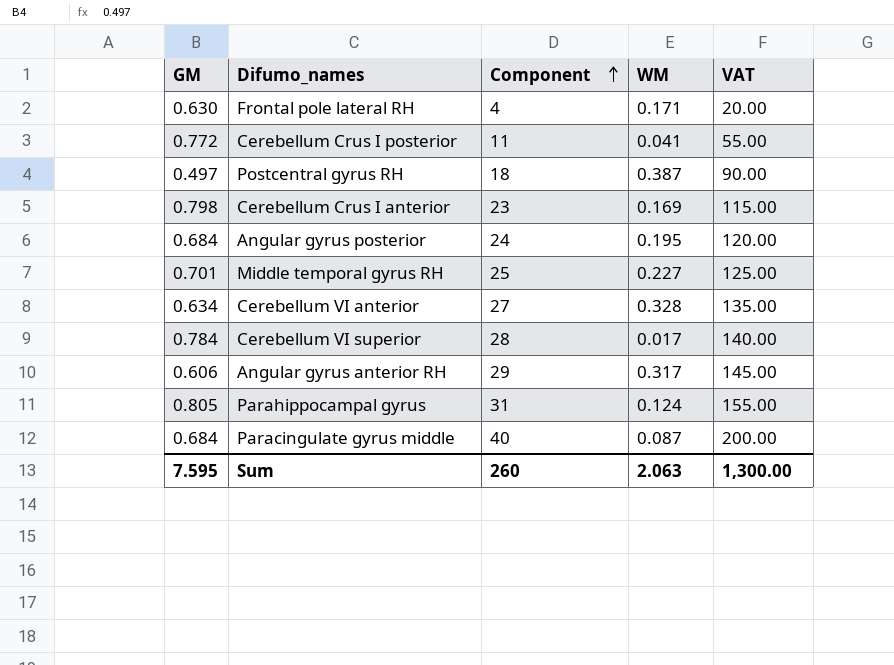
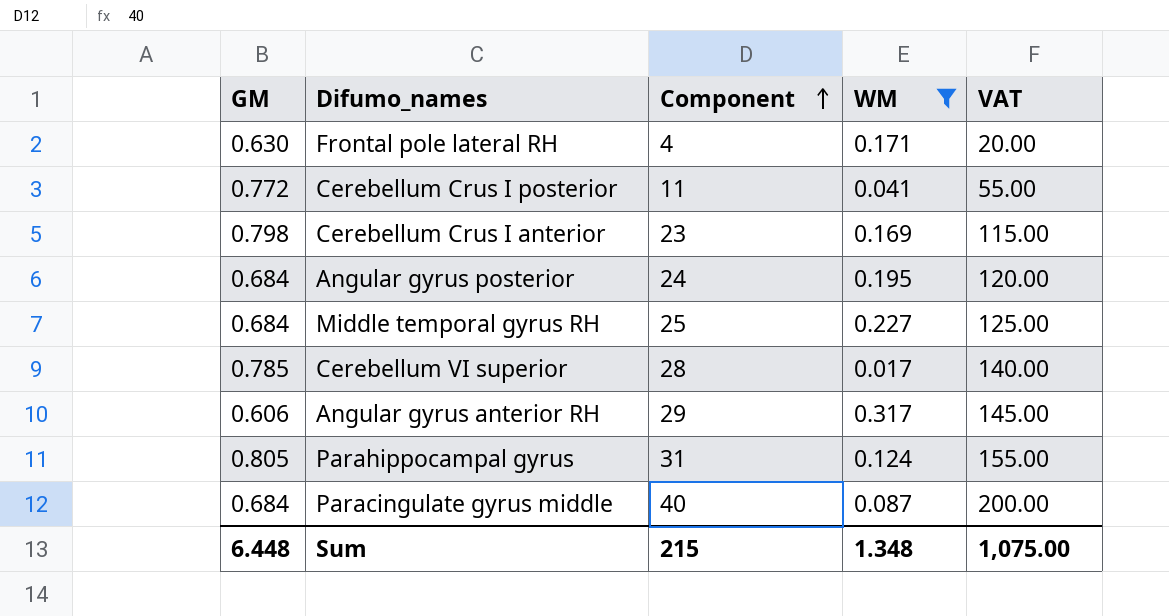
filter: none -> WM <= 0.317
Middle temporal gyrus RH | GM: 0.701 -> 0.684
Cerebellum VI superior | GM: 0.784 -> 0.785
Sum | GM: 7.595 -> 6.448
Sum | Component: 260 -> 215
Sum | WM: 2.063 -> 1.348
Sum | VAT: 1,300.00 -> 1,075.00

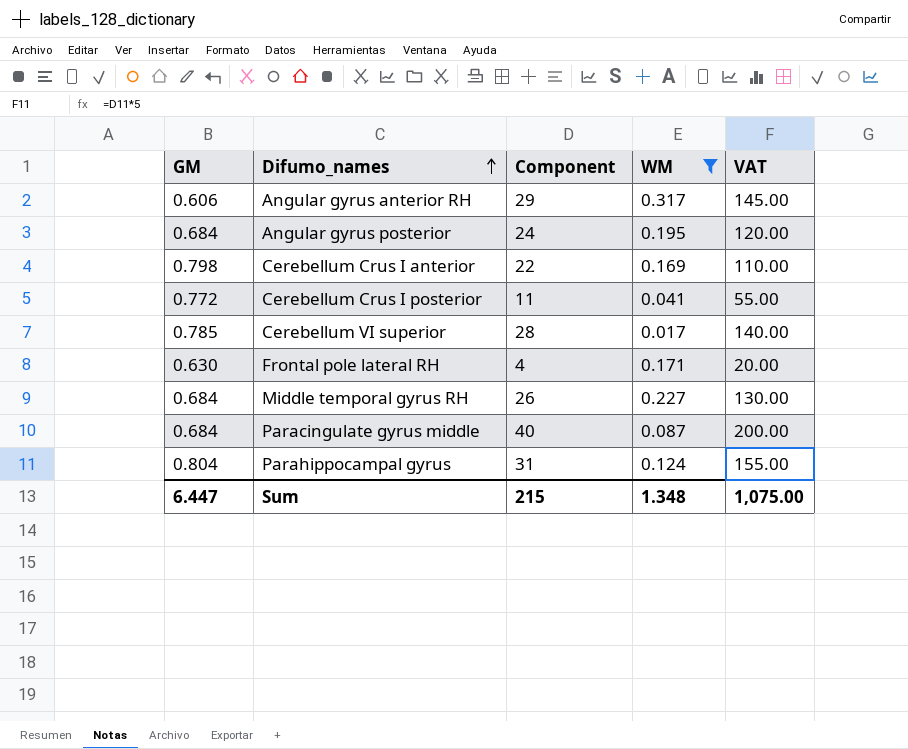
row order: Component ascending -> Difumo_names ascending
Cerebellum Crus I anterior | Component: 23 -> 22
Cerebellum Crus I anterior | VAT: 115.00 -> 110.00
Middle temporal gyrus RH | Component: 25 -> 26
Middle temporal gyrus RH | VAT: 125.00 -> 130.00
Parahippocampal gyrus | GM: 0.805 -> 0.804
Sum | GM: 6.448 -> 6.447

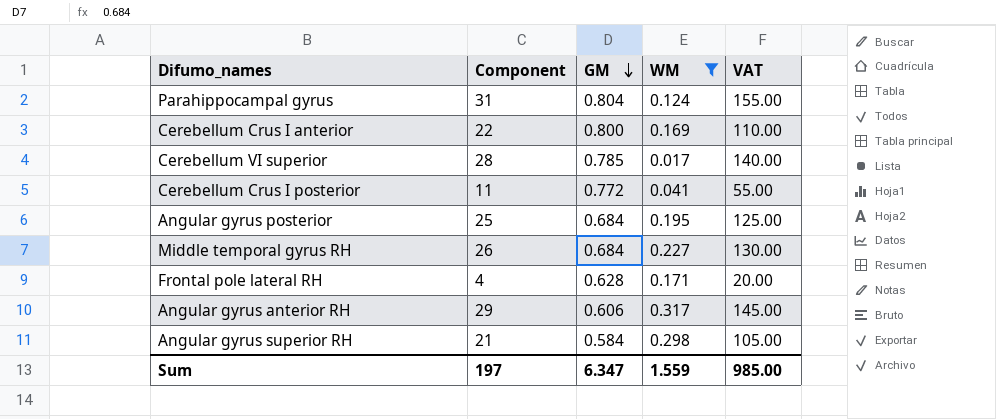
row order: Difumo_names ascending -> GM descending
column GM | position: 1 -> 3
row Paracingulate gyrus middle: 0.684 | 40 | 0.087 | 200.00 -> none
Cerebellum Crus I anterior | GM: 0.798 -> 0.800
Angular gyrus posterior | Component: 24 -> 25
Angular gyrus posterior | VAT: 120.00 -> 125.00
Frontal pole lateral RH | GM: 0.630 -> 0.628
row Angular gyrus superior RH: none -> 21 | 0.584 | 0.298 | 105.00
Sum | Component: 215 -> 197
Sum | GM: 6.447 -> 6.347
Sum | WM: 1.348 -> 1.559
Sum | VAT: 1,075.00 -> 985.00

